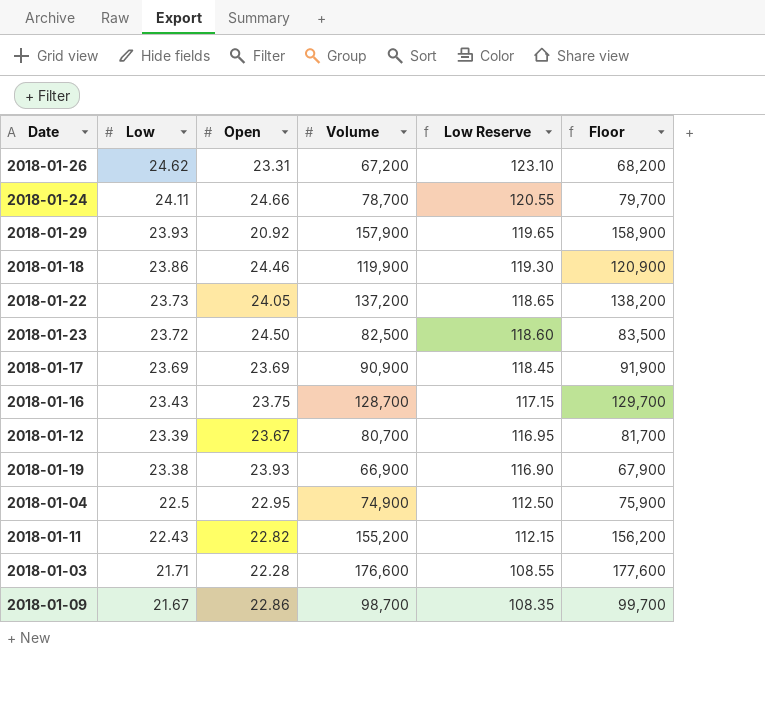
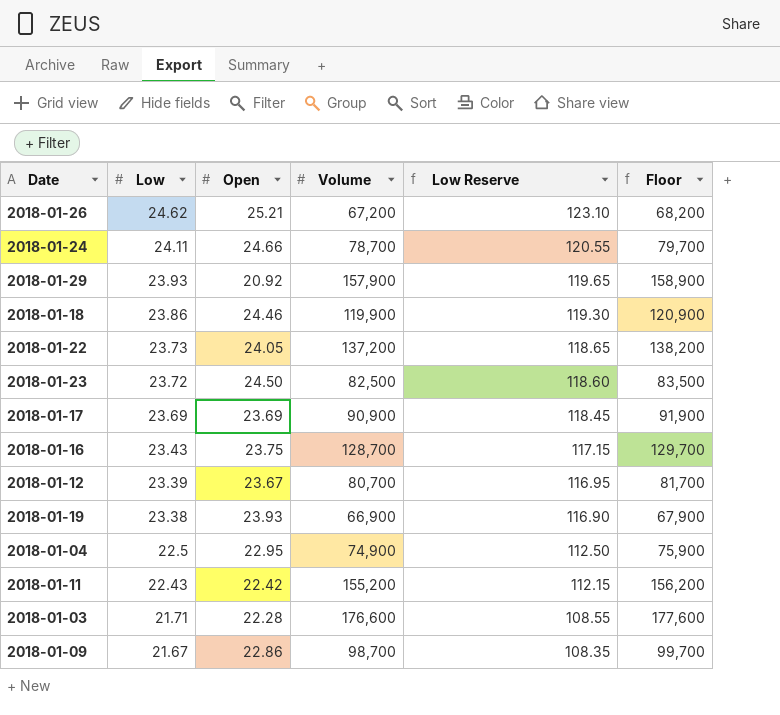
2018-01-26 | Open: 23.31 -> 25.21
2018-01-11 | Open: 22.82 -> 22.42

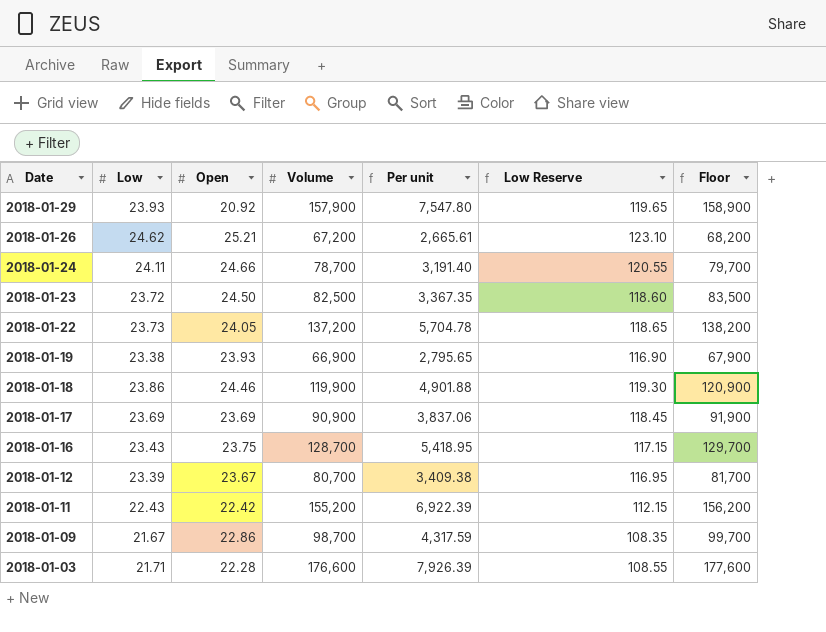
row order: Low descending -> Date descending
column Per unit | formula: none -> [Volume] / [Open]
row 2018-01-04: 22.5 | 22.95 | 74,900 | 112.50 | 75,900 -> none

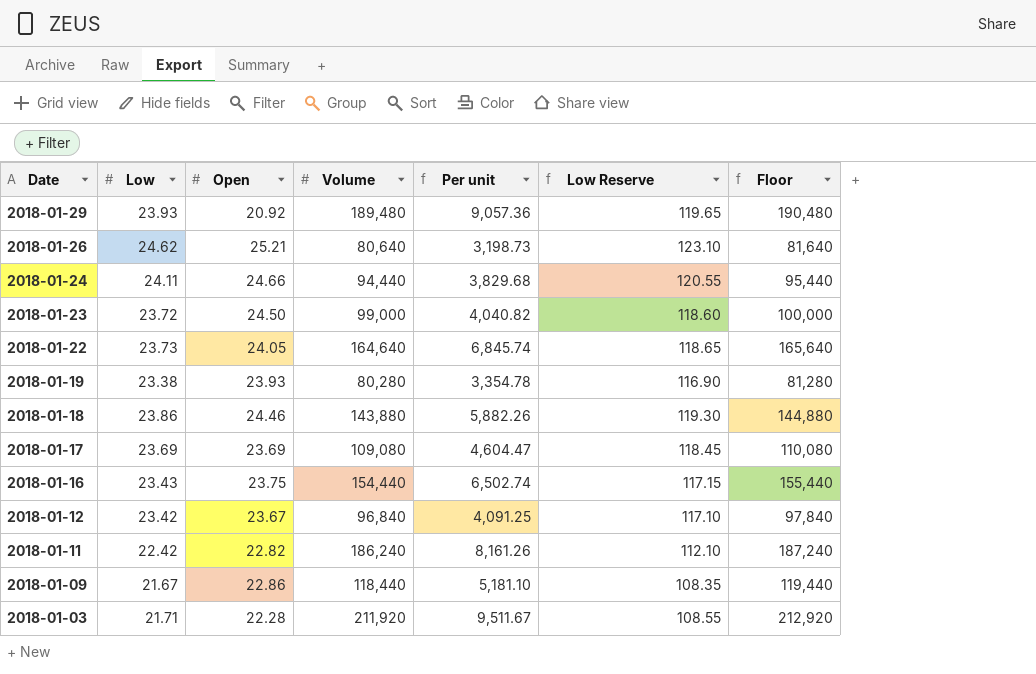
2018-01-29 | Volume: 157,900 -> 189,480
2018-01-29 | Per unit: 7,547.80 -> 9,057.36
2018-01-29 | Floor: 158,900 -> 190,480
2018-01-26 | Volume: 67,200 -> 80,640
2018-01-26 | Per unit: 2,665.61 -> 3,198.73
2018-01-26 | Floor: 68,200 -> 81,640
2018-01-24 | Volume: 78,700 -> 94,440
2018-01-24 | Per unit: 3,191.40 -> 3,829.68
2018-01-24 | Floor: 79,700 -> 95,440
2018-01-23 | Volume: 82,500 -> 99,000
2018-01-23 | Per unit: 3,367.35 -> 4,040.82
2018-01-23 | Floor: 83,500 -> 100,000
2018-01-22 | Volume: 137,200 -> 164,640
2018-01-22 | Per unit: 5,704.78 -> 6,845.74
2018-01-22 | Floor: 138,200 -> 165,640
2018-01-19 | Volume: 66,900 -> 80,280
2018-01-19 | Per unit: 2,795.65 -> 3,354.78
2018-01-19 | Floor: 67,900 -> 81,280
2018-01-18 | Volume: 119,900 -> 143,880
2018-01-18 | Per unit: 4,901.88 -> 5,882.26
2018-01-18 | Floor: 120,900 -> 144,880
2018-01-17 | Volume: 90,900 -> 109,080
2018-01-17 | Per unit: 3,837.06 -> 4,604.47
2018-01-17 | Floor: 91,900 -> 110,080
2018-01-16 | Volume: 128,700 -> 154,440
2018-01-16 | Per unit: 5,418.95 -> 6,502.74
2018-01-16 | Floor: 129,700 -> 155,440
2018-01-12 | Low: 23.39 -> 23.42
2018-01-12 | Volume: 80,700 -> 96,840
2018-01-12 | Per unit: 3,409.38 -> 4,091.25
2018-01-12 | Low Reserve: 116.95 -> 117.10
2018-01-12 | Floor: 81,700 -> 97,840
2018-01-11 | Low: 22.43 -> 22.42
2018-01-11 | Open: 22.42 -> 22.82
2018-01-11 | Volume: 155,200 -> 186,240
2018-01-11 | Per unit: 6,922.39 -> 8,161.26
2018-01-11 | Low Reserve: 112.15 -> 112.10
2018-01-11 | Floor: 156,200 -> 187,240
2018-01-09 | Volume: 98,700 -> 118,440
2018-01-09 | Per unit: 4,317.59 -> 5,181.10
2018-01-09 | Floor: 99,700 -> 119,440
2018-01-03 | Volume: 176,600 -> 211,920
2018-01-03 | Per unit: 7,926.39 -> 9,511.67
2018-01-03 | Floor: 177,600 -> 212,920

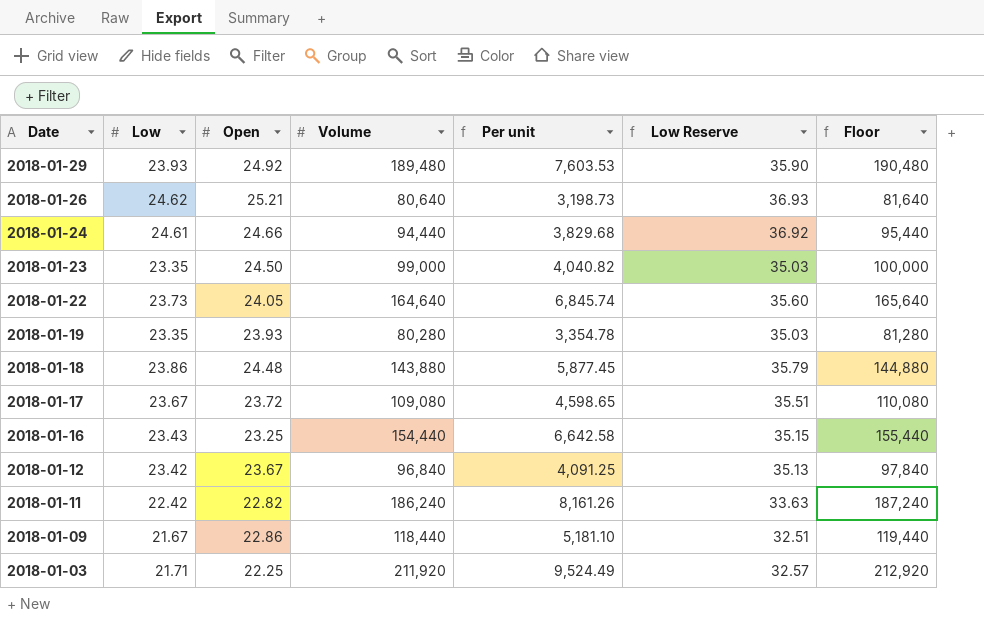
column Low Reserve | formula: [Low] * 5 -> [Low] * 1.5
2018-01-29 | Open: 20.92 -> 24.92
2018-01-29 | Per unit: 9,057.36 -> 7,603.53
2018-01-24 | Low: 24.11 -> 24.61
2018-01-23 | Low: 23.72 -> 23.35
2018-01-19 | Low: 23.38 -> 23.35
2018-01-18 | Open: 24.46 -> 24.48
2018-01-18 | Per unit: 5,882.26 -> 5,877.45
2018-01-17 | Low: 23.69 -> 23.67
2018-01-17 | Open: 23.69 -> 23.72
2018-01-17 | Per unit: 4,604.47 -> 4,598.65
2018-01-16 | Open: 23.75 -> 23.25
2018-01-16 | Per unit: 6,502.74 -> 6,642.58
2018-01-03 | Open: 22.28 -> 22.25
2018-01-03 | Per unit: 9,511.67 -> 9,524.49

